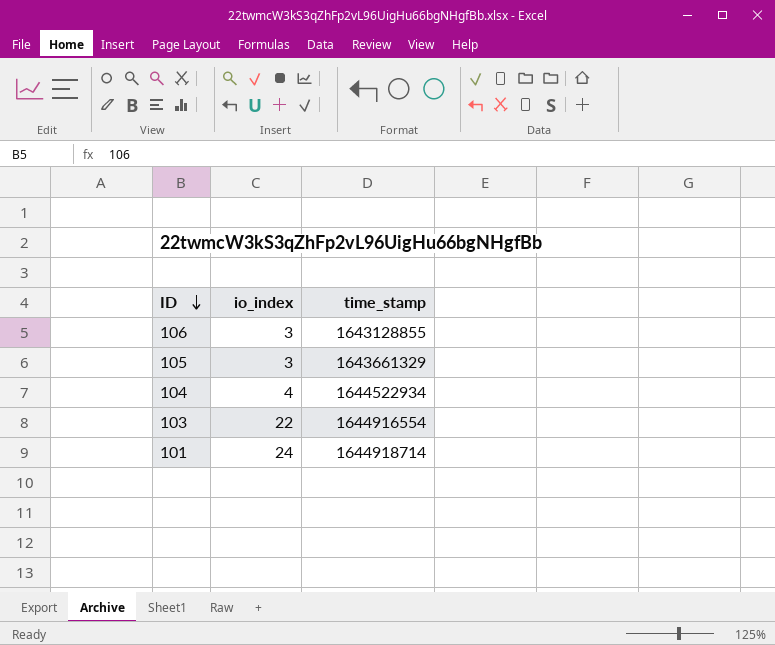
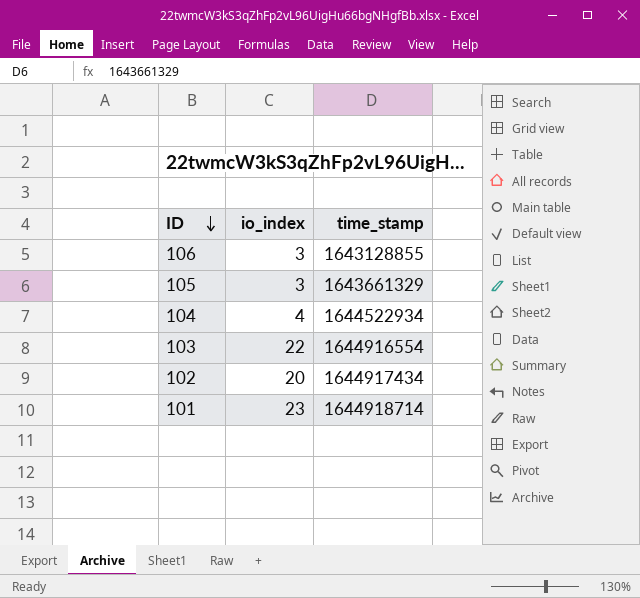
row 102: none -> 20 | 1644917434
101 | io_index: 24 -> 23

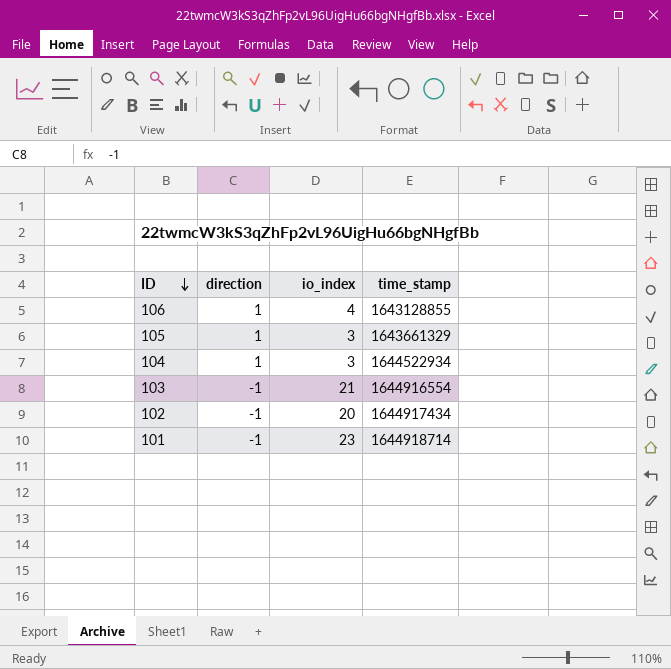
column direction | position: none -> 2
106 | io_index: 3 -> 4
104 | io_index: 4 -> 3
103 | io_index: 22 -> 21

